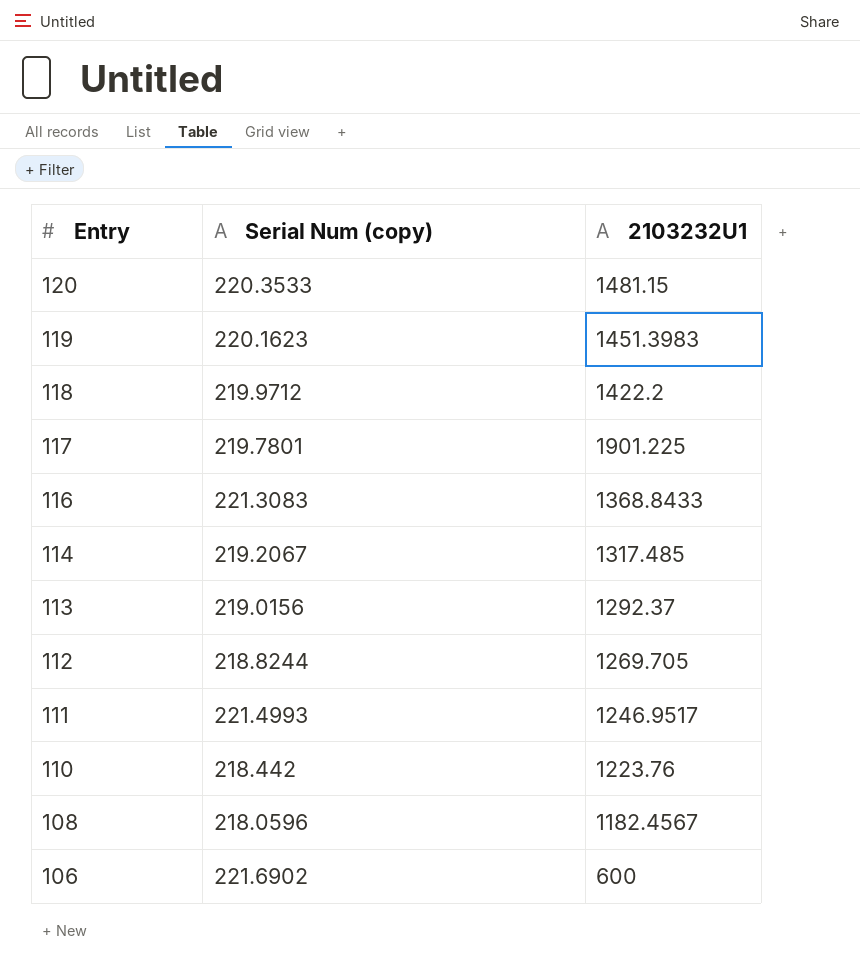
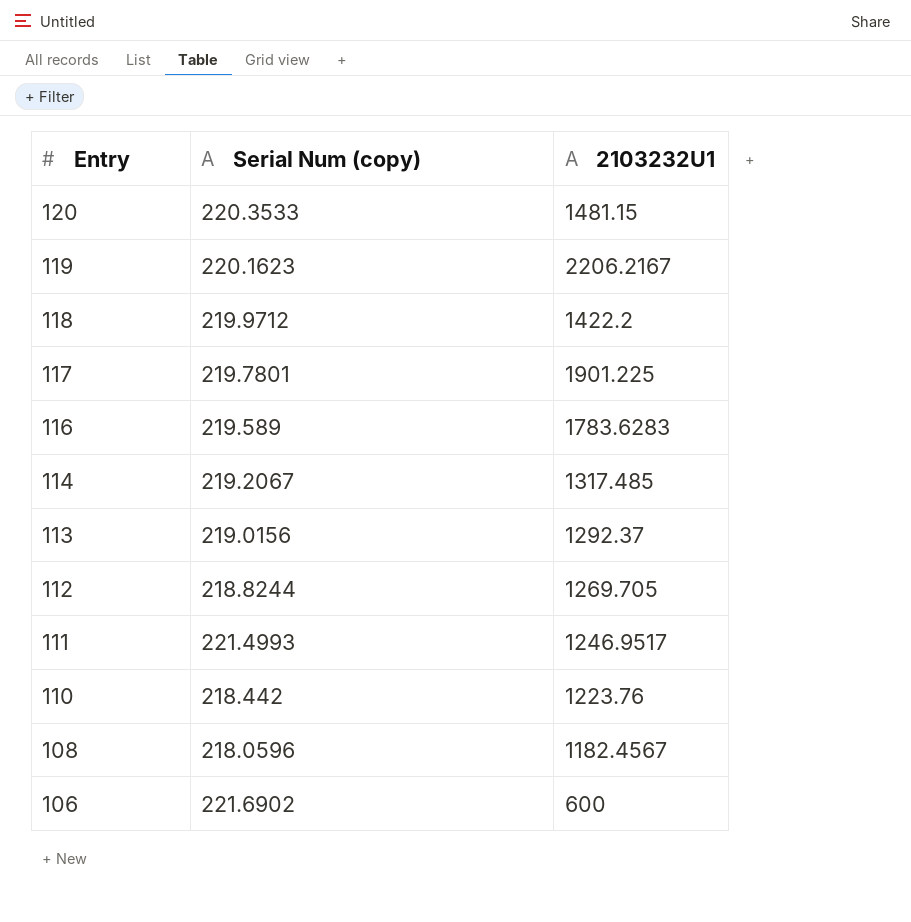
119 | 2103232U1: 1451.3983 -> 2206.2167
116 | Serial Num (copy): 221.3083 -> 219.589
116 | 2103232U1: 1368.8433 -> 1783.6283

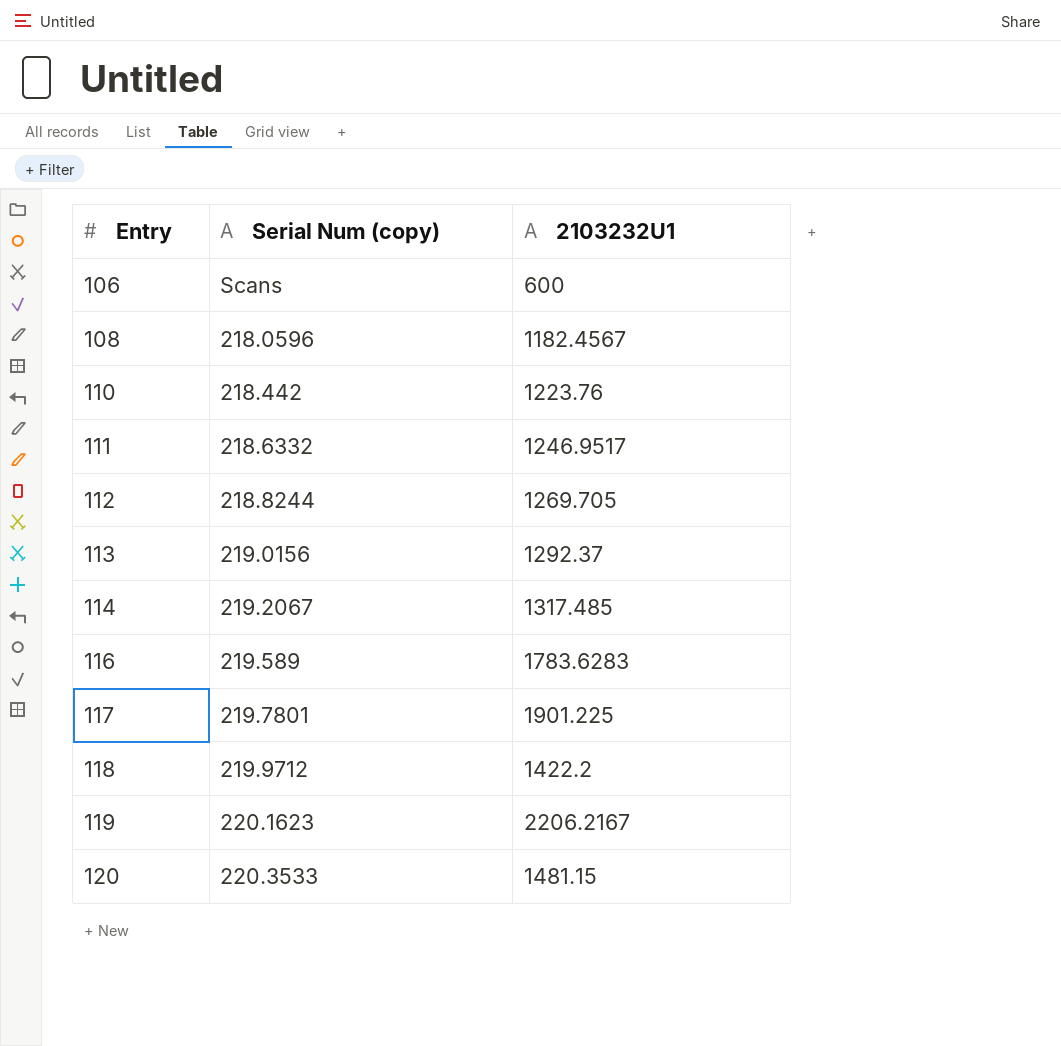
row order: Entry descending -> Entry ascending
106 | Serial Num (copy): 221.6902 -> Scans
111 | Serial Num (copy): 221.4993 -> 218.6332

